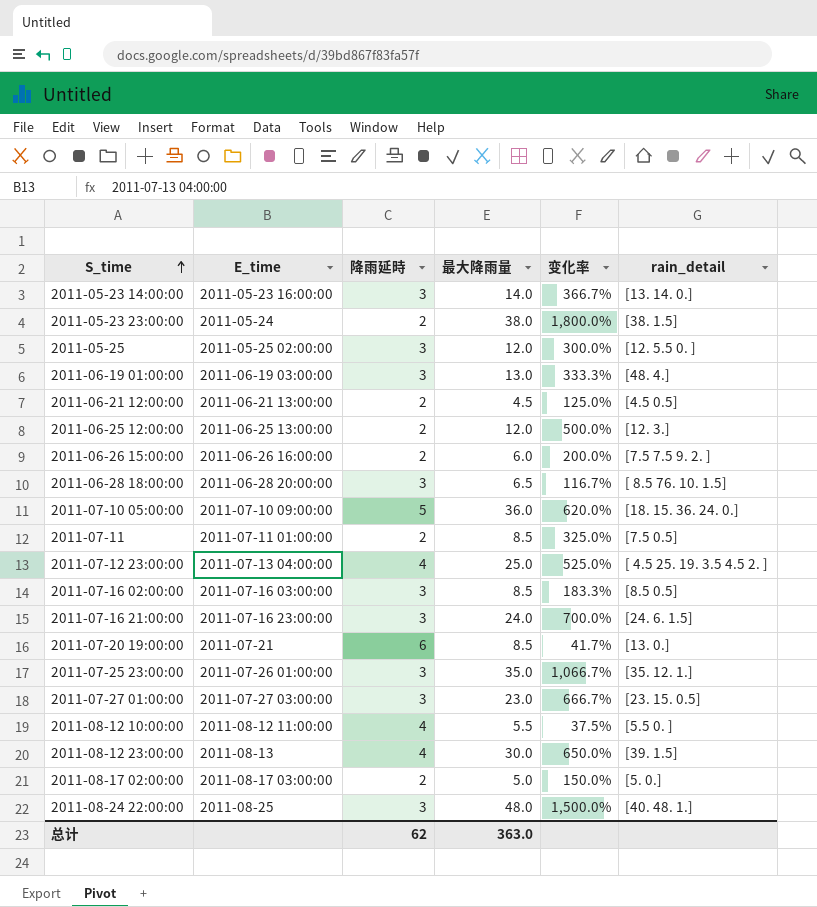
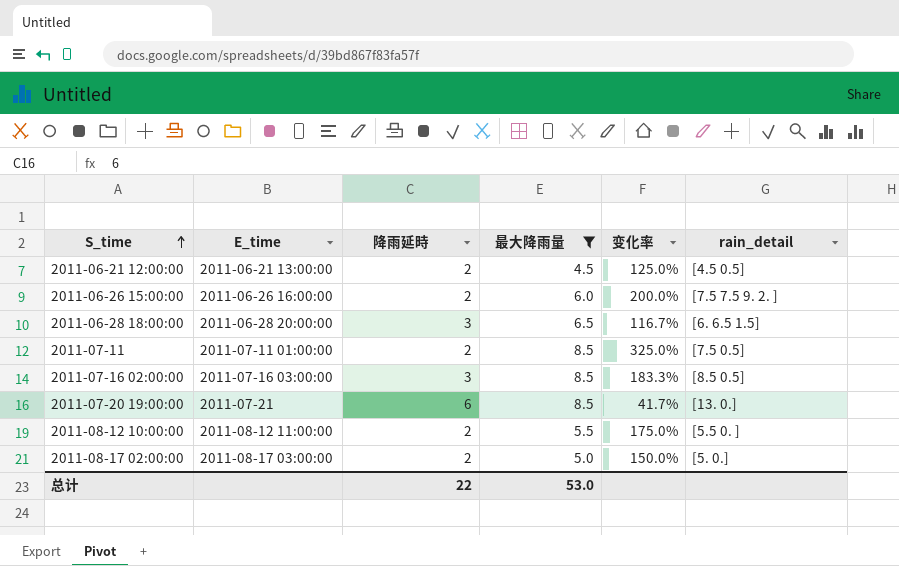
filter: none -> 最大降雨量 <= 8.5
2011-06-28 18:00:00 | rain_detail: [ 8.5 76. 10. 1.5] -> [6. 6.5 1.5]
2011-08-12 10:00:00 | 降雨延時: 4 -> 2
2011-08-12 10:00:00 | 变化率: 37.5% -> 175.0%
总计 | 降雨延時: 62 -> 22
总计 | 最大降雨量: 363.0 -> 53.0

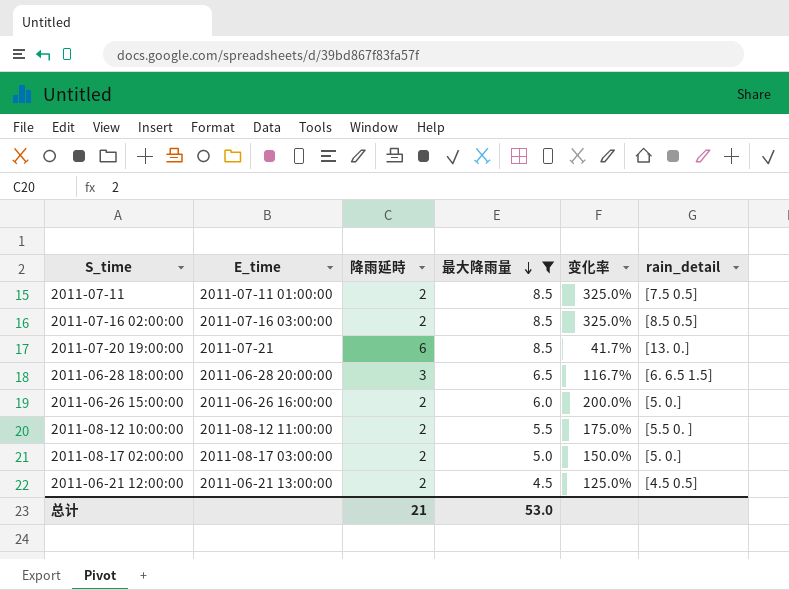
row order: S_time ascending -> 最大降雨量 descending
2011-07-16 02:00:00 | 降雨延時: 3 -> 2
2011-07-16 02:00:00 | 变化率: 183.3% -> 325.0%
2011-06-26 15:00:00 | rain_detail: [7.5 7.5 9. 2. ] -> [5. 0.]
总计 | 降雨延時: 22 -> 21

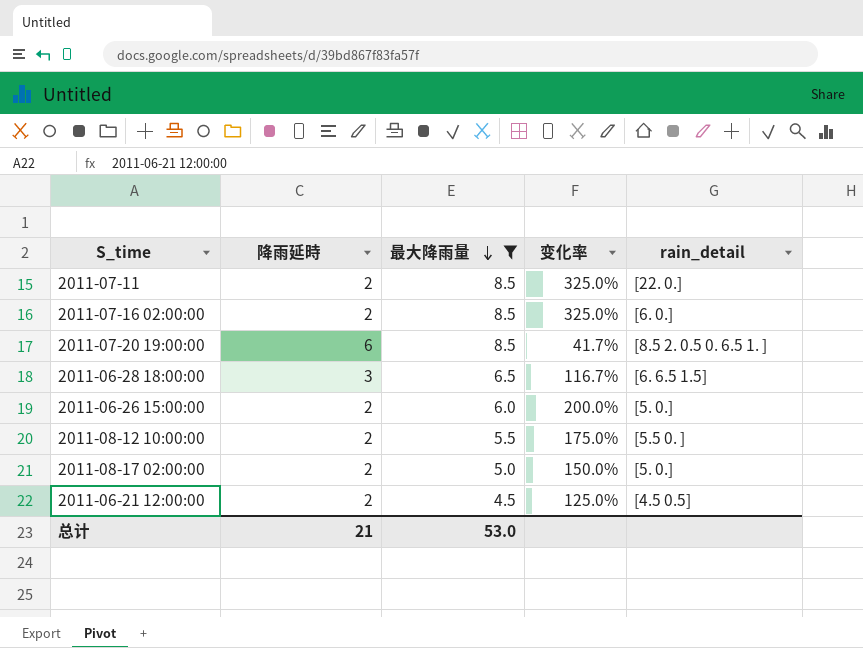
column E_time | position: 2 -> none
2011-07-11 | rain_detail: [7.5 0.5] -> [22. 0.]
2011-07-16 02:00:00 | rain_detail: [8.5 0.5] -> [6. 0.]
2011-07-20 19:00:00 | rain_detail: [13. 0.] -> [8.5 2. 0.5 0. 6.5 1. ]

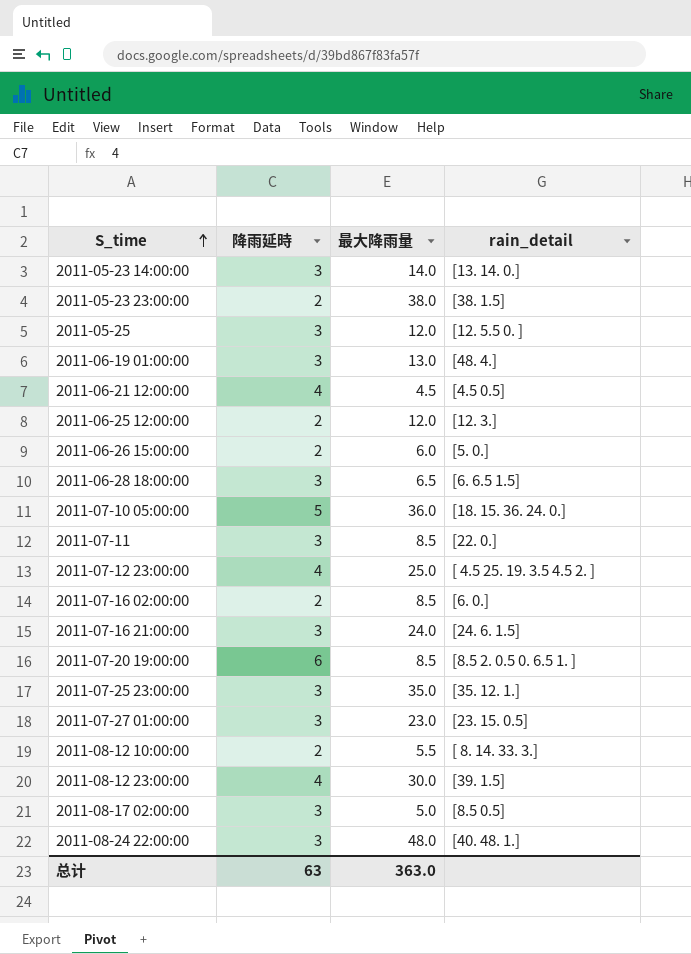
filter: 最大降雨量 <= 8.5 -> none
row order: 最大降雨量 descending -> S_time ascending
column 变化率 | formula: ([最大降雨量] - [降雨延時]) / [降雨延時] -> none
2011-06-21 12:00:00 | 降雨延時: 2 -> 4
2011-07-11 | 降雨延時: 2 -> 3
2011-08-12 10:00:00 | rain_detail: [5.5 0. ] -> [ 8. 14. 33. 3.]
2011-08-17 02:00:00 | 降雨延時: 2 -> 3
2011-08-17 02:00:00 | rain_detail: [5. 0.] -> [8.5 0.5]
总计 | 降雨延時: 21 -> 63
总计 | 最大降雨量: 53.0 -> 363.0

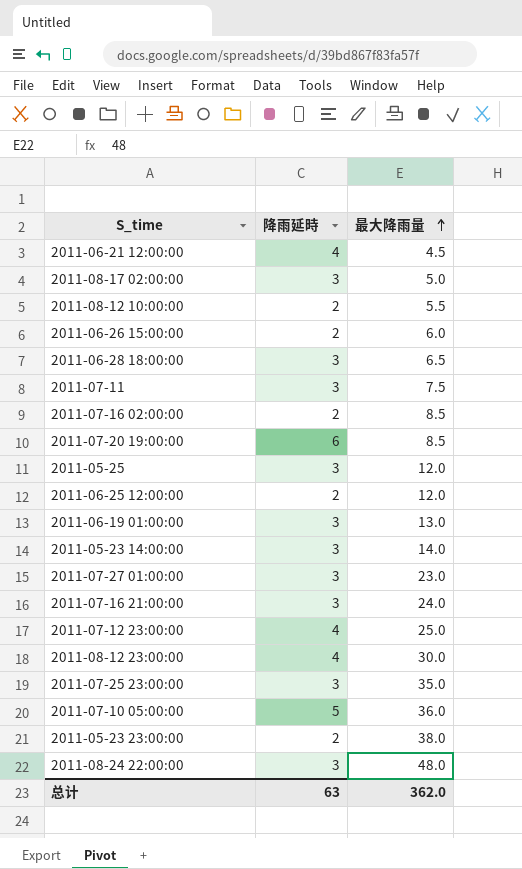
row order: S_time ascending -> 最大降雨量 ascending
column rain_detail | position: 4 -> none
2011-07-11 | 最大降雨量: 8.5 -> 7.5
总计 | 最大降雨量: 363.0 -> 362.0

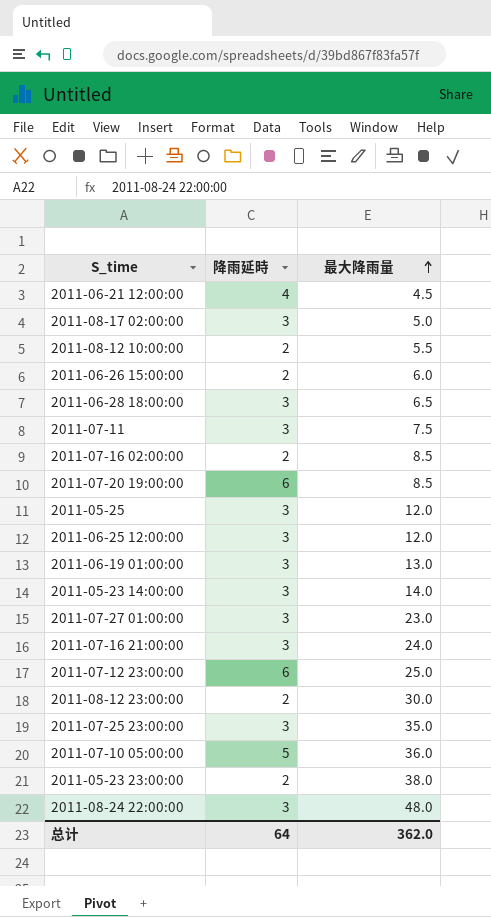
2011-06-25 12:00:00 | 降雨延時: 2 -> 3
2011-07-12 23:00:00 | 降雨延時: 4 -> 6
2011-08-12 23:00:00 | 降雨延時: 4 -> 2
总计 | 降雨延時: 63 -> 64

